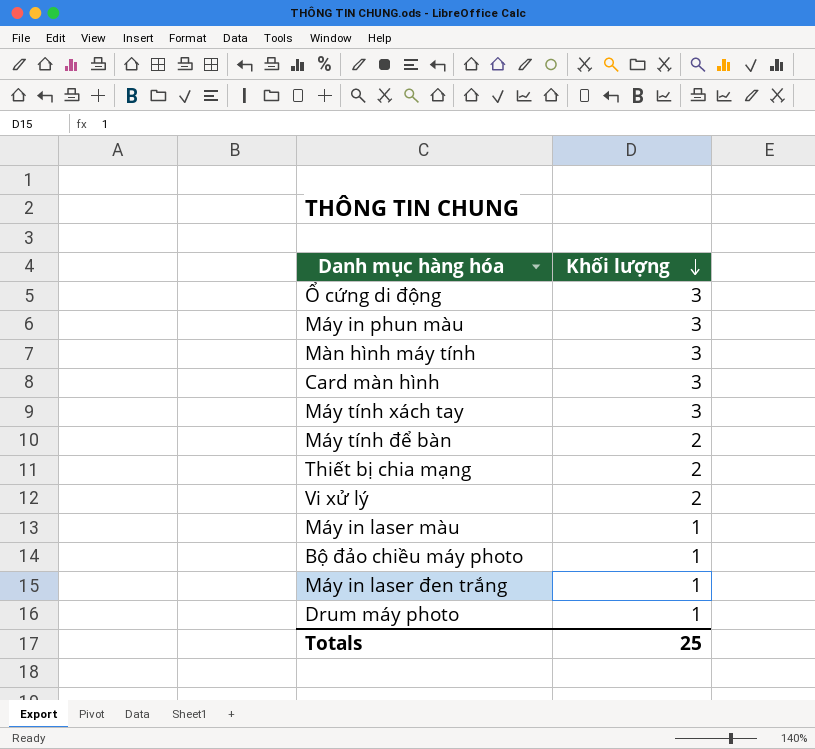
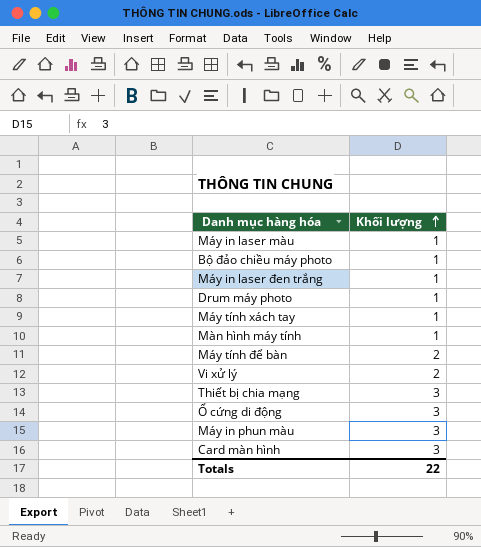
row order: Khối lượng descending -> Khối lượng ascending
Máy tính xách tay | Khối lượng: 3 -> 1
Màn hình máy tính | Khối lượng: 3 -> 1
Thiết bị chia mạng | Khối lượng: 2 -> 3
Totals | Khối lượng: 25 -> 22

